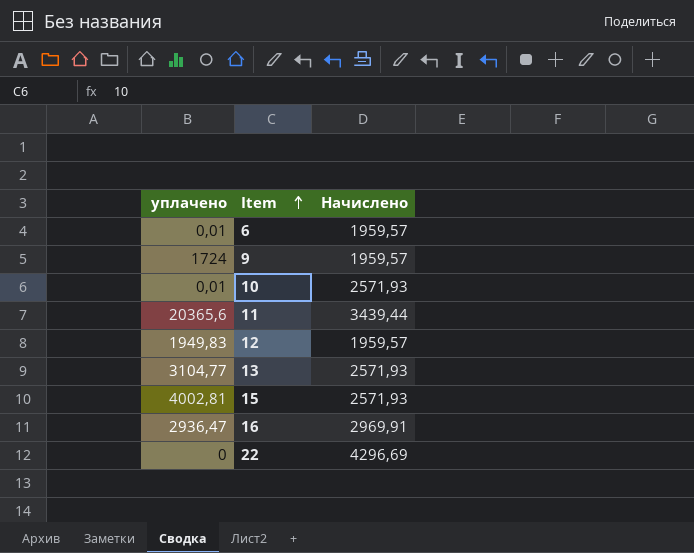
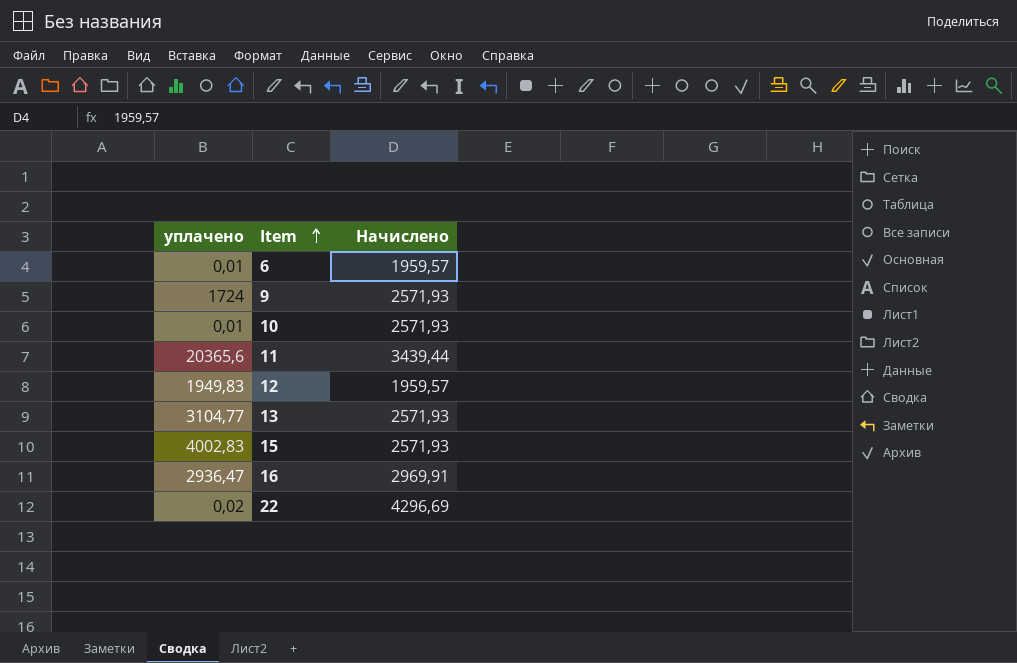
9 | Начислено: 1959,57 -> 2571,93
15 | уплачено: 4002,81 -> 4002,83
22 | уплачено: 0 -> 0,02

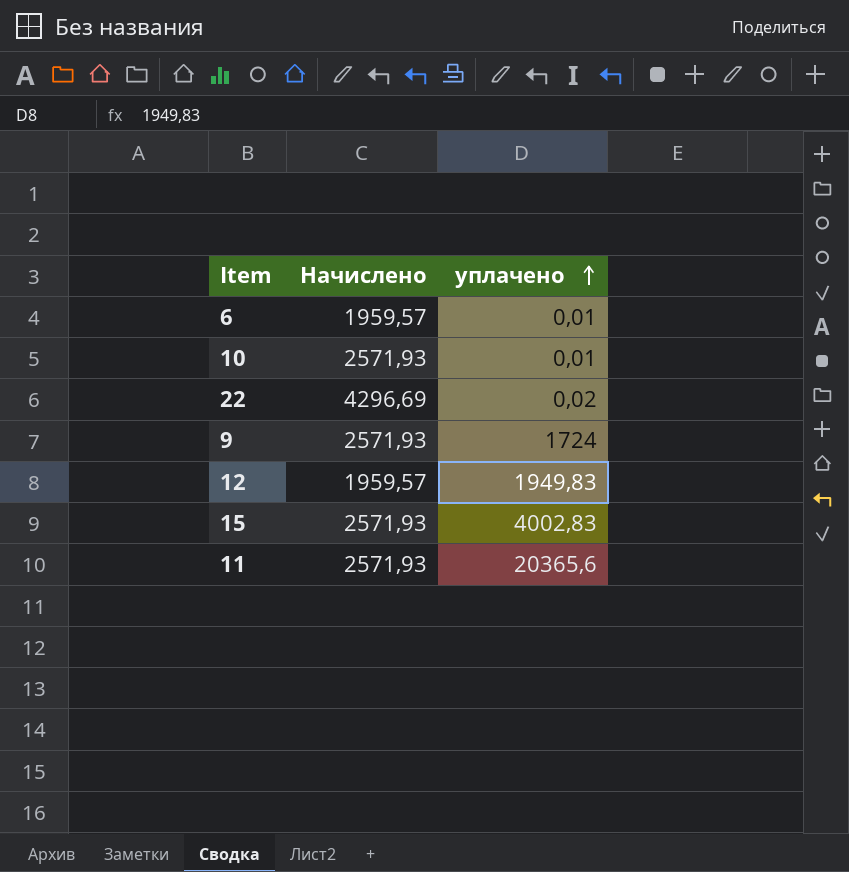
row order: Item ascending -> уплачено ascending
column уплачено | position: 1 -> 3
row 13: 3104,77 | 2571,93 -> none
row 16: 2936,47 | 2969,91 -> none
11 | Начислено: 3439,44 -> 2571,93

